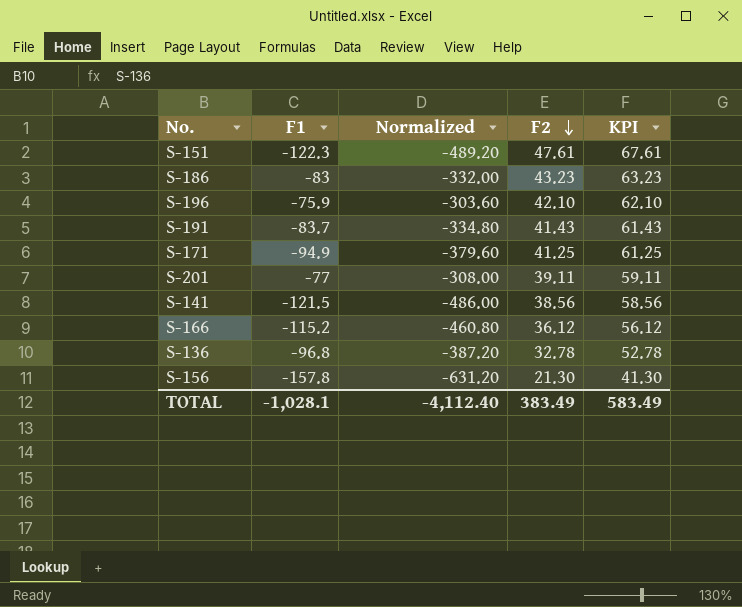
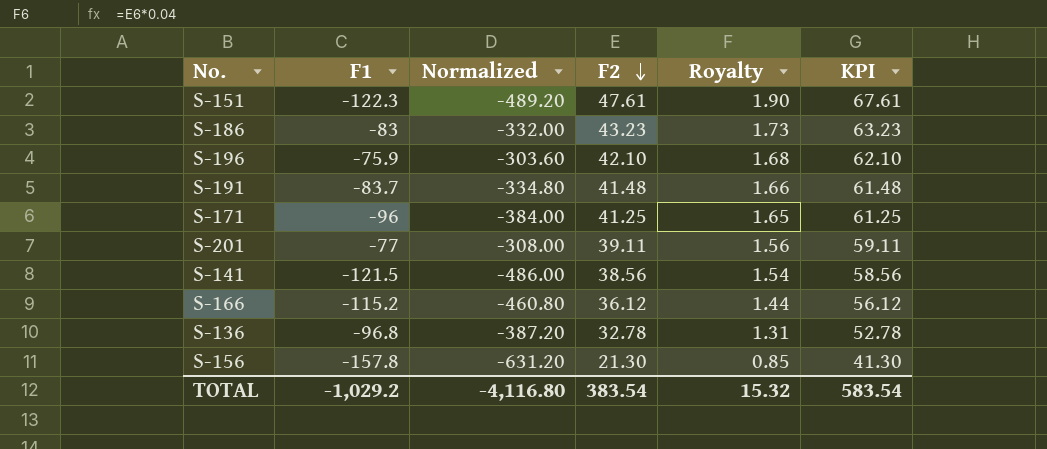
column Royalty | formula: none -> [F2] * 0.04
S-191 | F2: 41.43 -> 41.48
S-191 | KPI: 61.43 -> 61.48
S-171 | F1: -94.9 -> -96
S-171 | Normalized: -379.60 -> -384.00
TOTAL | F1: -1,028.1 -> -1,029.2
TOTAL | Normalized: -4,112.40 -> -4,116.80
TOTAL | F2: 383.49 -> 383.54
TOTAL | KPI: 583.49 -> 583.54

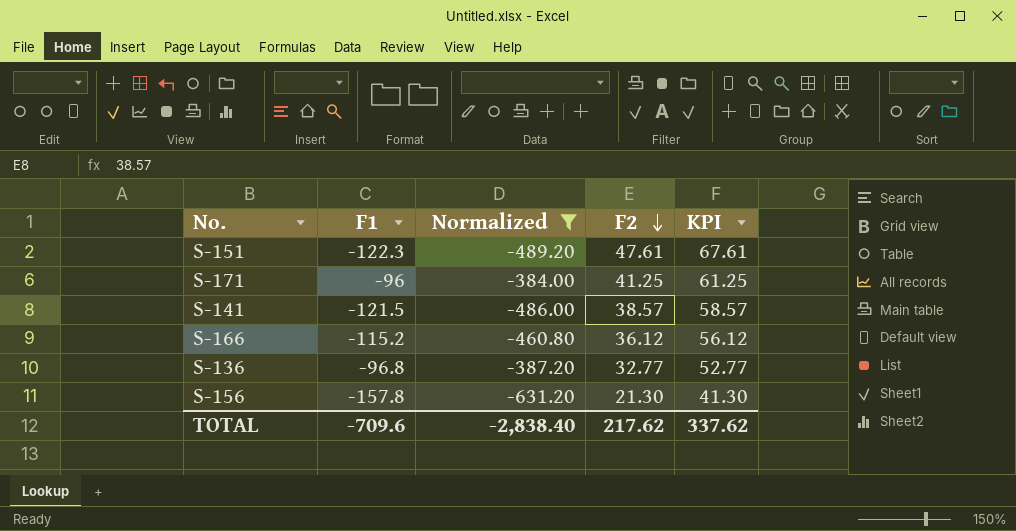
filter: none -> Normalized <= -384.00
column Royalty | formula: [F2] * 0.04 -> none
S-141 | F2: 38.56 -> 38.57
S-141 | KPI: 58.56 -> 58.57
S-136 | F2: 32.78 -> 32.77
S-136 | KPI: 52.78 -> 52.77
TOTAL | F1: -1,029.2 -> -709.6
TOTAL | Normalized: -4,116.80 -> -2,838.40
TOTAL | F2: 383.54 -> 217.62
TOTAL | KPI: 583.54 -> 337.62

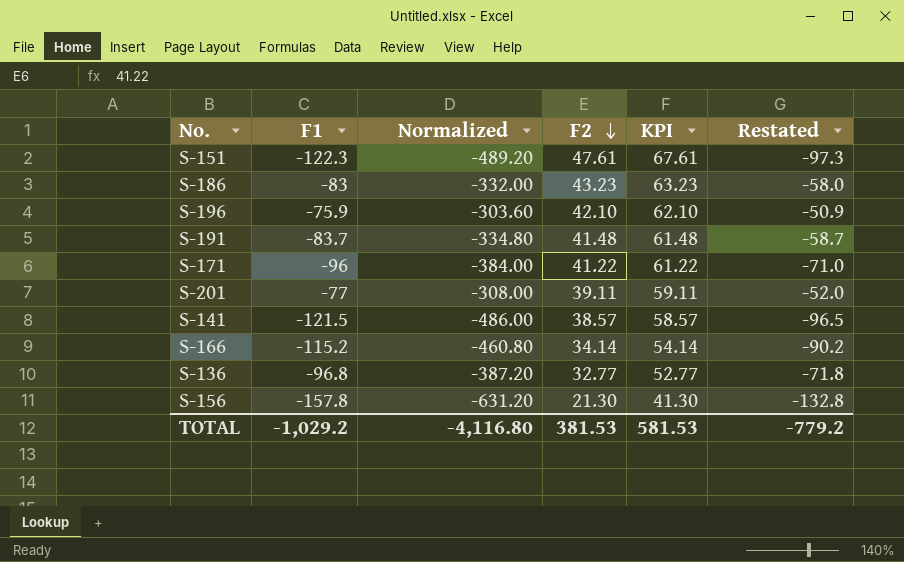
filter: Normalized <= -384.00 -> none
column Restated | formula: none -> [F1] + 25
S-171 | F2: 41.25 -> 41.22
S-171 | KPI: 61.25 -> 61.22
S-166 | F2: 36.12 -> 34.14
S-166 | KPI: 56.12 -> 54.14
TOTAL | F1: -709.6 -> -1,029.2
TOTAL | Normalized: -2,838.40 -> -4,116.80
TOTAL | F2: 217.62 -> 381.53
TOTAL | KPI: 337.62 -> 581.53

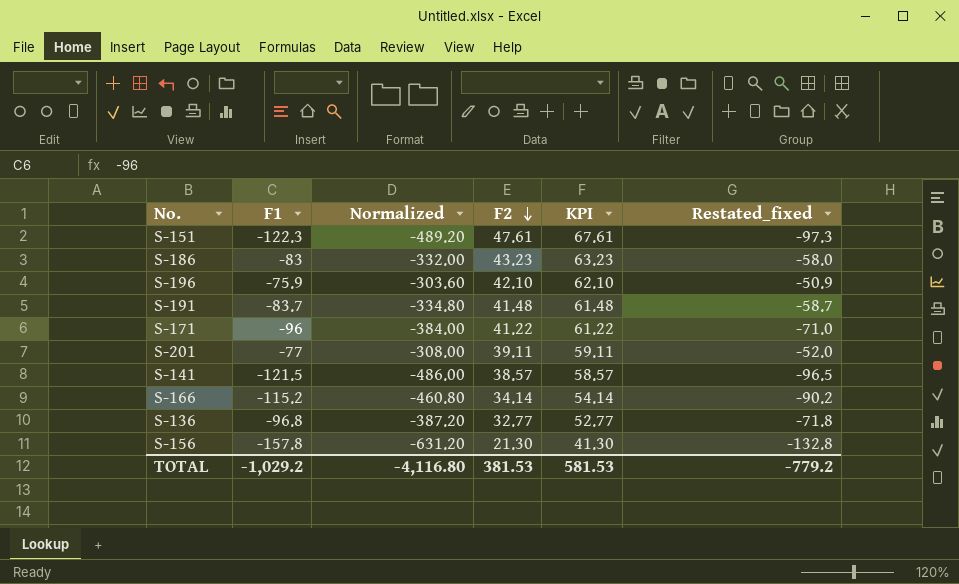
column name: Restated -> Restated_fixed

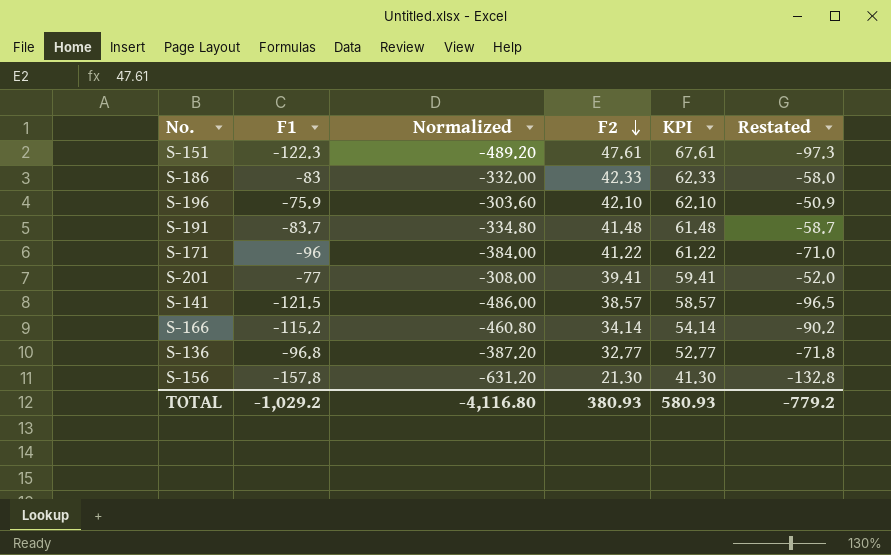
column name: Restated_fixed -> Restated
S-186 | F2: 43.23 -> 42.33
S-186 | KPI: 63.23 -> 62.33
S-201 | F2: 39.11 -> 39.41
S-201 | KPI: 59.11 -> 59.41
TOTAL | F2: 381.53 -> 380.93
TOTAL | KPI: 581.53 -> 580.93

